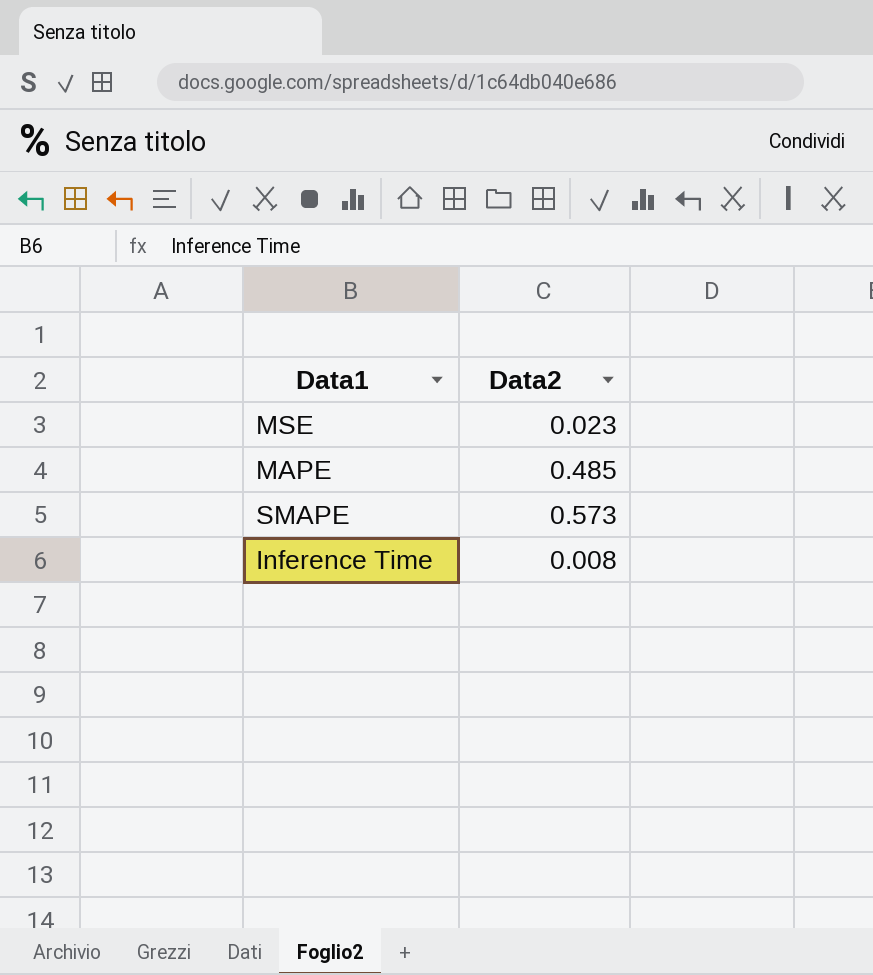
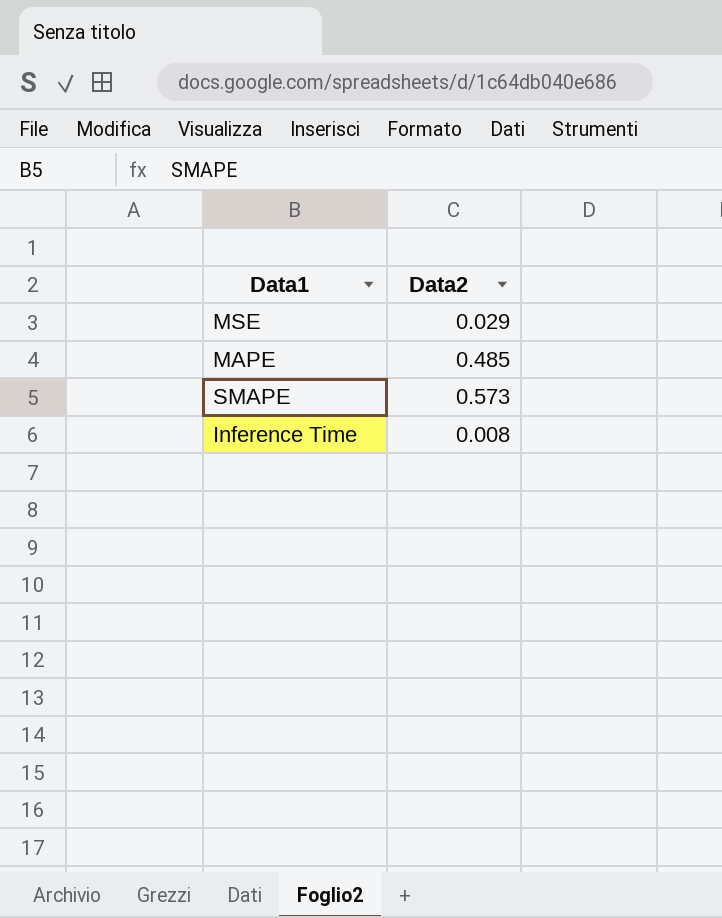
MSE | Data2: 0.023 -> 0.029

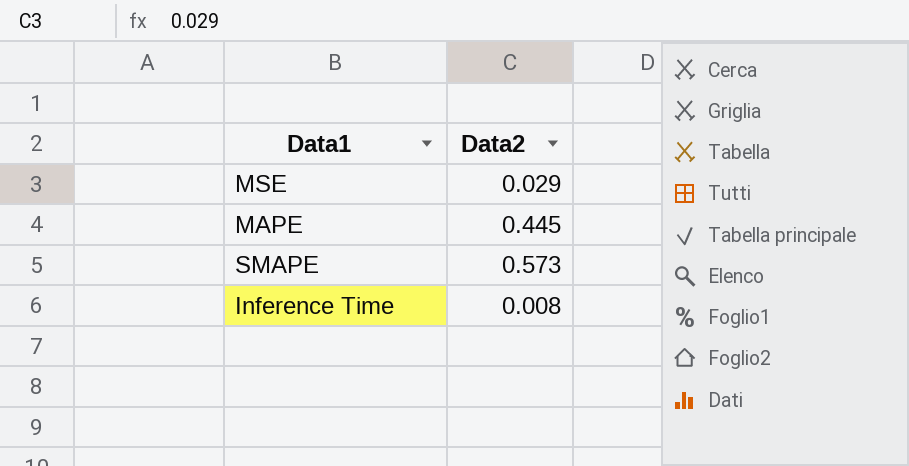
MAPE | Data2: 0.485 -> 0.445

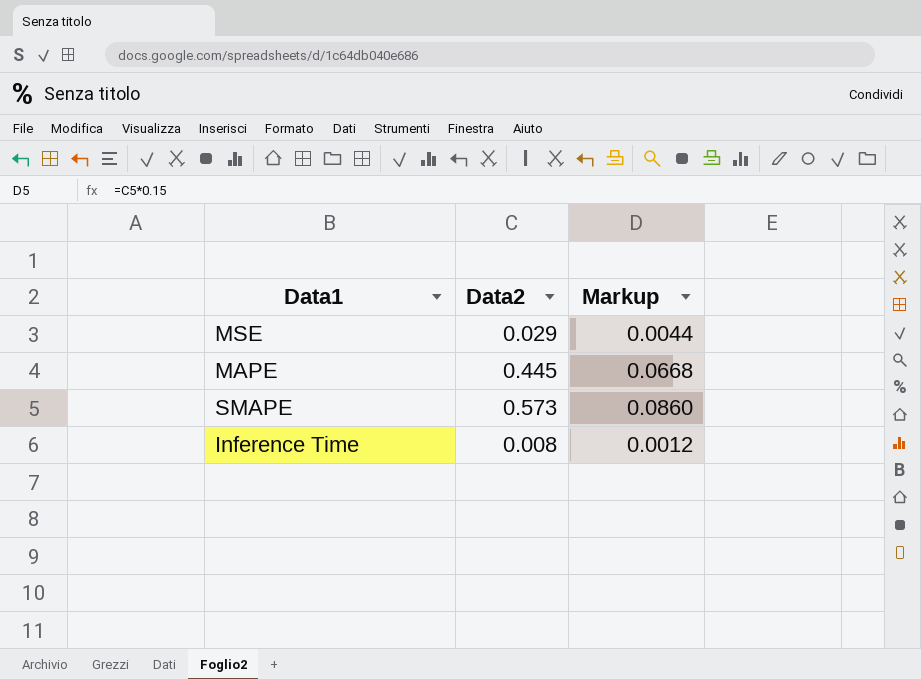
column Markup | formula: none -> [Data2] * 0.15

